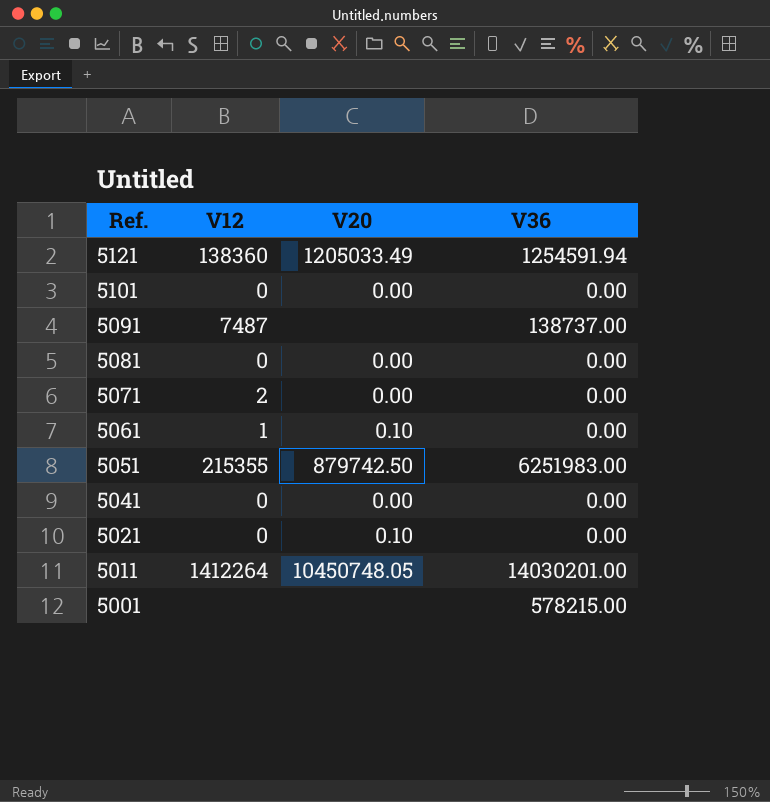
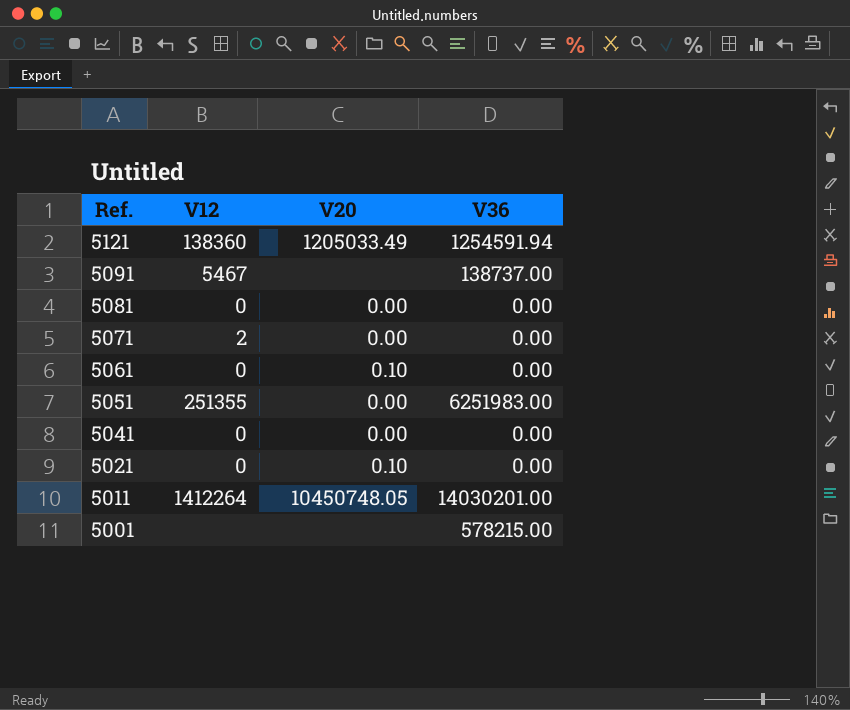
row 5101: 0 | 0.00 | 0.00 -> none
5091 | V12: 7487 -> 5467
5061 | V12: 1 -> 0
5051 | V12: 215355 -> 251355
5051 | V20: 879742.50 -> 0.00

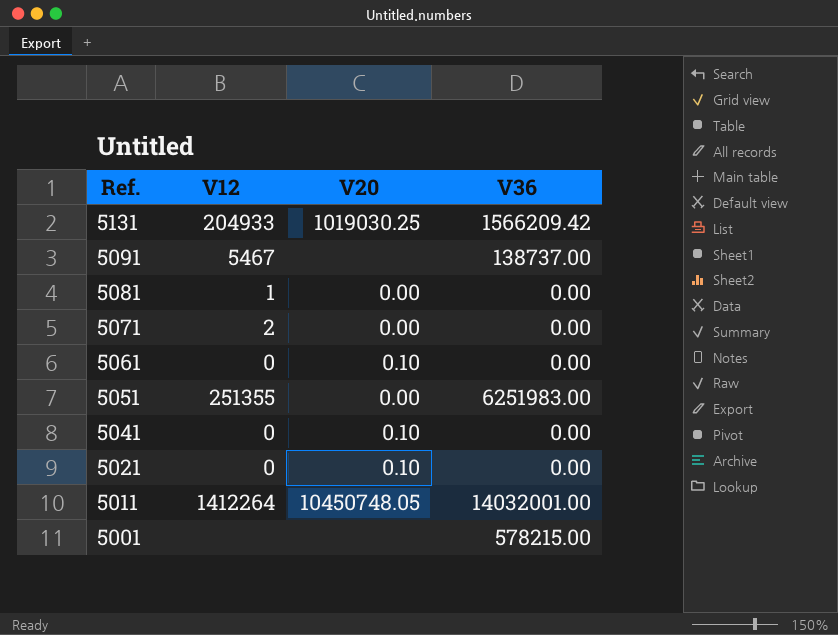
row 5121: 138360 | 1205033.49 | 1254591.94 -> none
row 5131: none -> 204933 | 1019030.25 | 1566209.42
5081 | V12: 0 -> 1
5041 | V20: 0.00 -> 0.10
5011 | V36: 14030201.00 -> 14032001.00

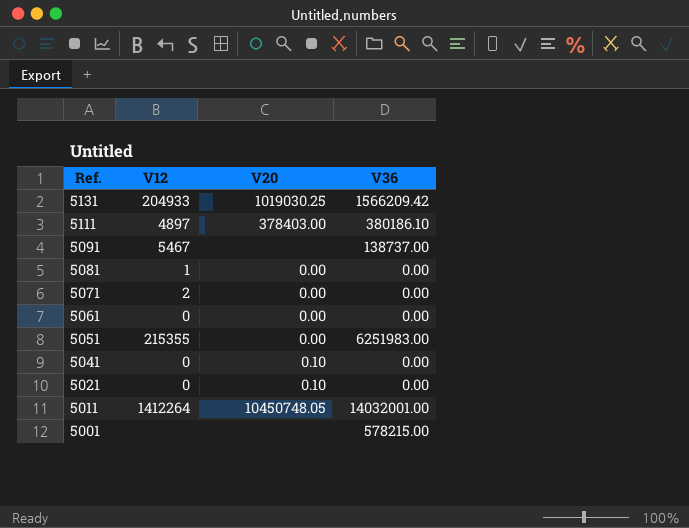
row 5111: none -> 4897 | 378403.00 | 380186.10
5061 | V20: 0.10 -> 0.00
5051 | V12: 251355 -> 215355

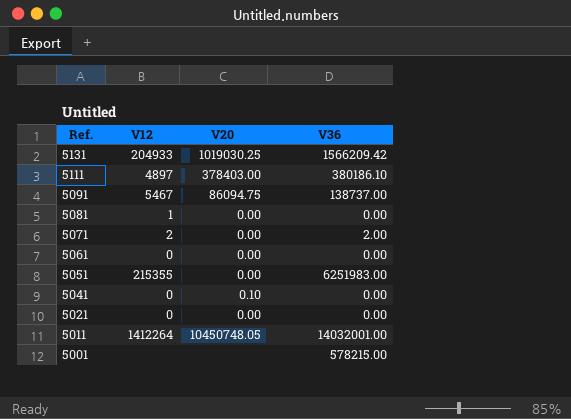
5091 | V20: none -> 86094.75
5071 | V36: 0.00 -> 2.00
5021 | V20: 0.10 -> 0.00

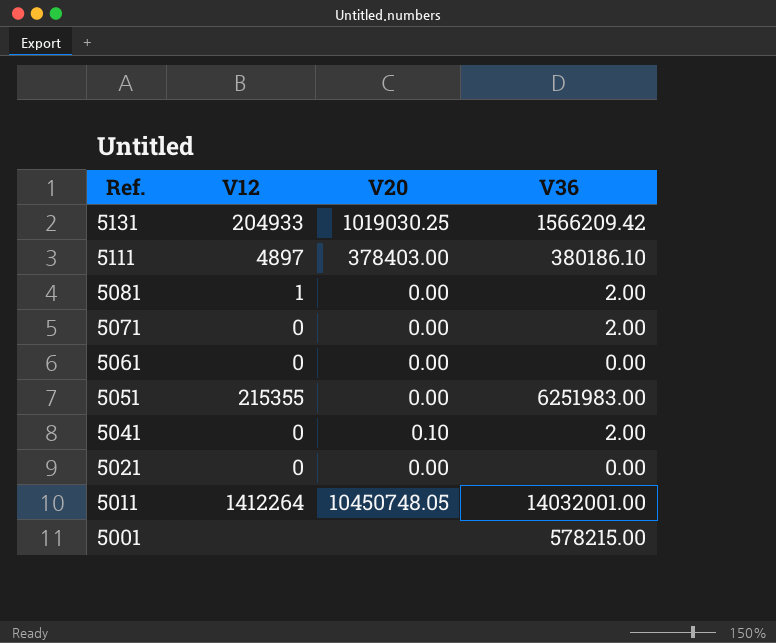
row 5091: 5467 | 86094.75 | 138737.00 -> none
5081 | V36: 0.00 -> 2.00
5071 | V12: 2 -> 0
5041 | V36: 0.00 -> 2.00

